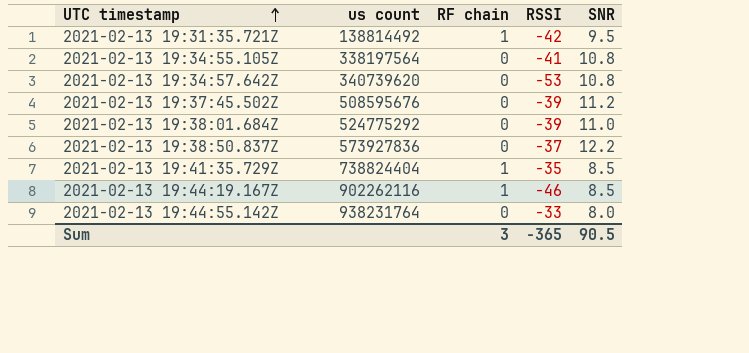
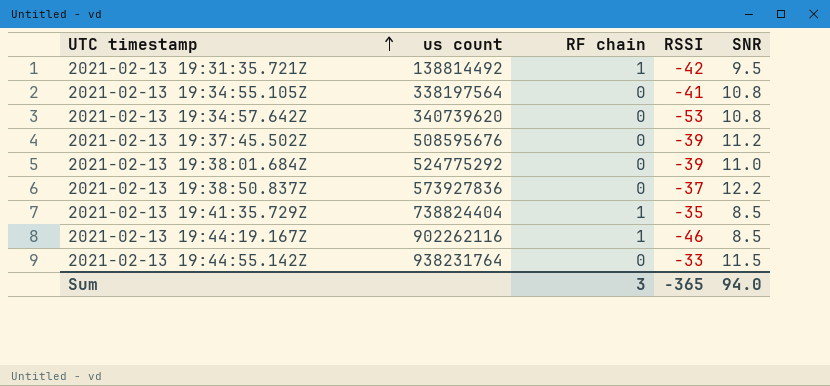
2021-02-13 19:44:55.142Z | SNR: 8.0 -> 11.5
Sum | SNR: 90.5 -> 94.0

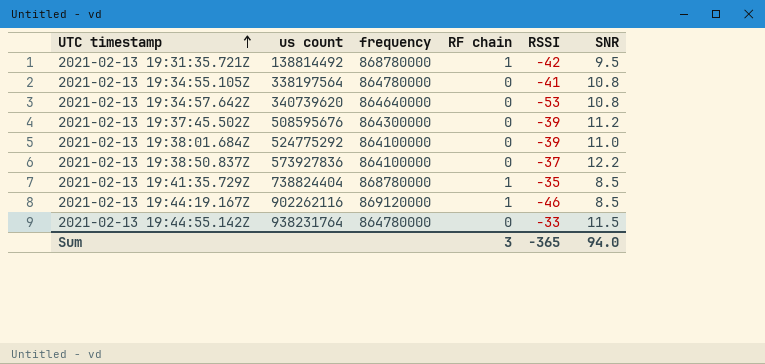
column frequency | position: none -> 3

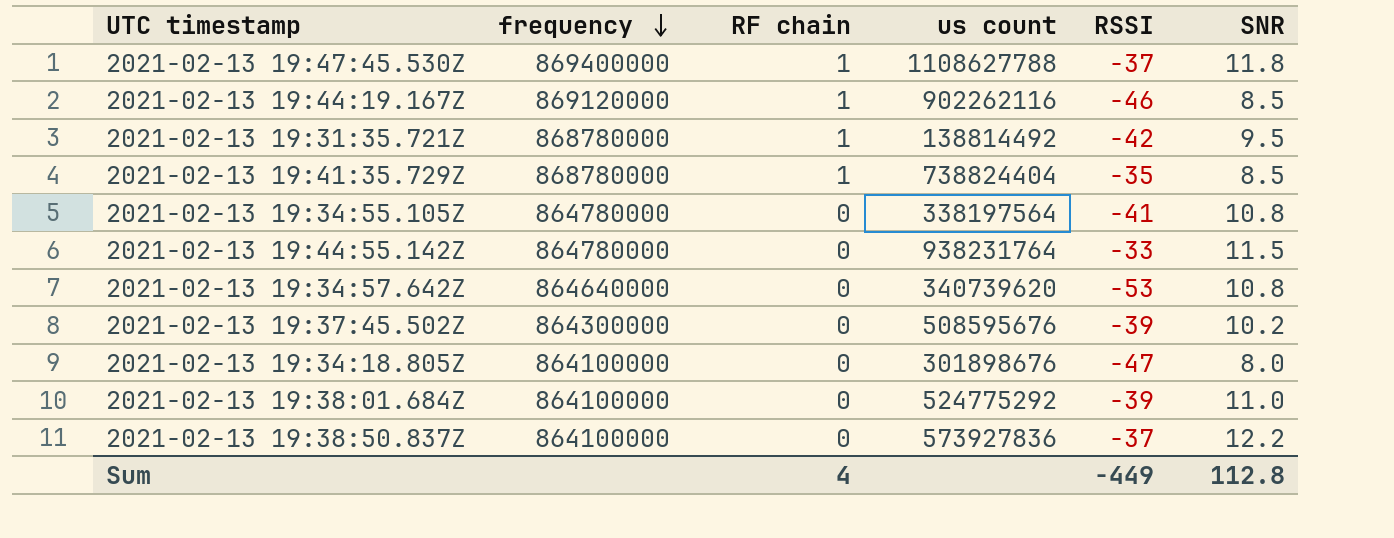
row order: UTC timestamp ascending -> frequency descending
column us count | position: 2 -> 4
row 2021-02-13 19:47:45.530Z: none -> 869400000 | 1 | 1108627788 | -37 | 11.8
2021-02-13 19:37:45.502Z | SNR: 11.2 -> 10.2
row 2021-02-13 19:34:18.805Z: none -> 864100000 | 0 | 301898676 | -47 | 8.0
Sum | RF chain: 3 -> 4
Sum | RSSI: -365 -> -449
Sum | SNR: 94.0 -> 112.8

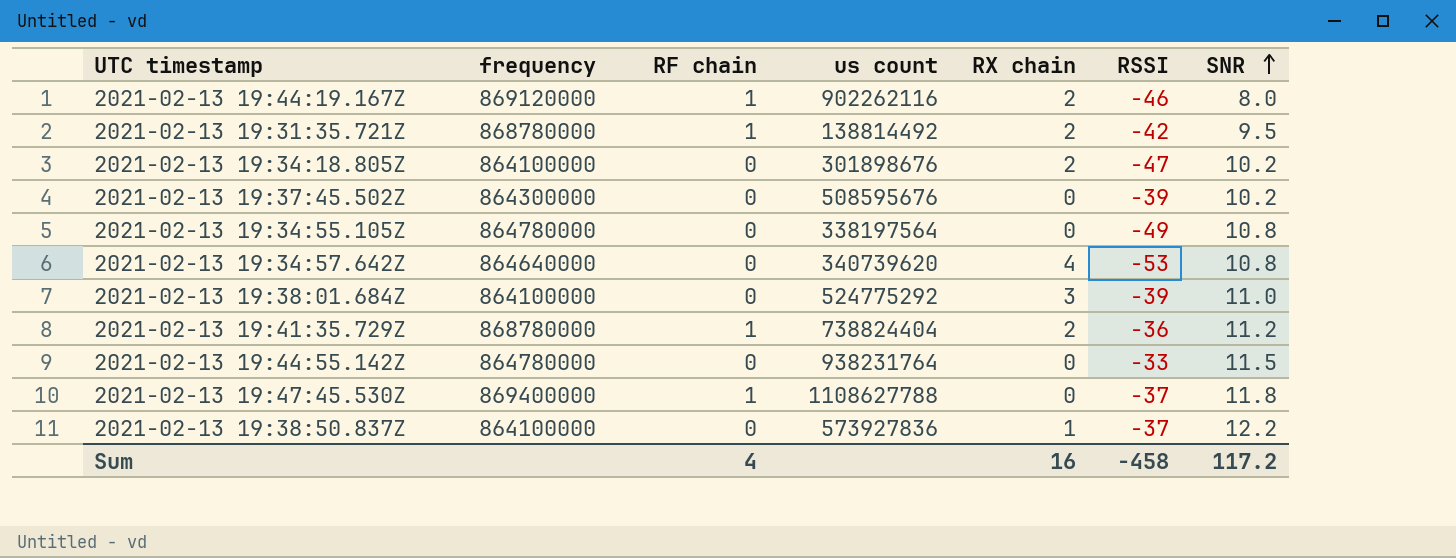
row order: frequency descending -> SNR ascending
column RX chain | position: none -> 5
2021-02-13 19:44:19.167Z | SNR: 8.5 -> 8.0
2021-02-13 19:34:18.805Z | SNR: 8.0 -> 10.2
2021-02-13 19:34:55.105Z | RSSI: -41 -> -49
2021-02-13 19:41:35.729Z | RSSI: -35 -> -36
2021-02-13 19:41:35.729Z | SNR: 8.5 -> 11.2
Sum | RSSI: -449 -> -458
Sum | SNR: 112.8 -> 117.2

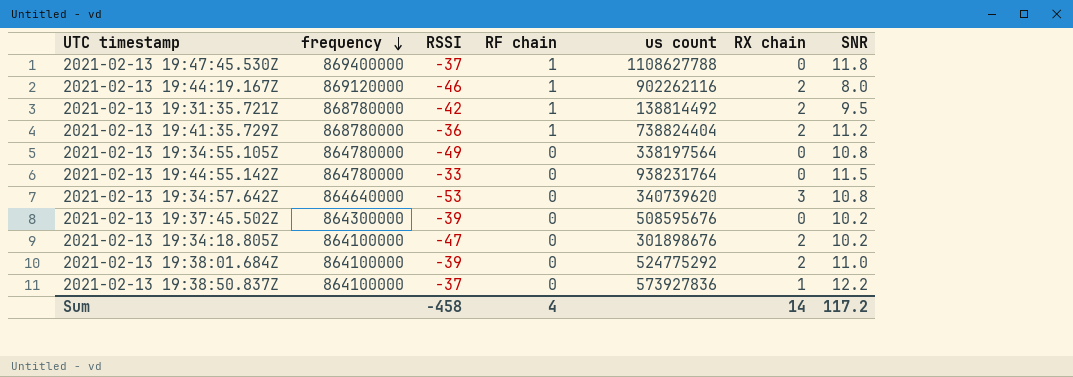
row order: SNR ascending -> frequency descending
column RSSI | position: 6 -> 3
2021-02-13 19:34:57.642Z | RX chain: 4 -> 3
2021-02-13 19:38:01.684Z | RX chain: 3 -> 2
Sum | RX chain: 16 -> 14

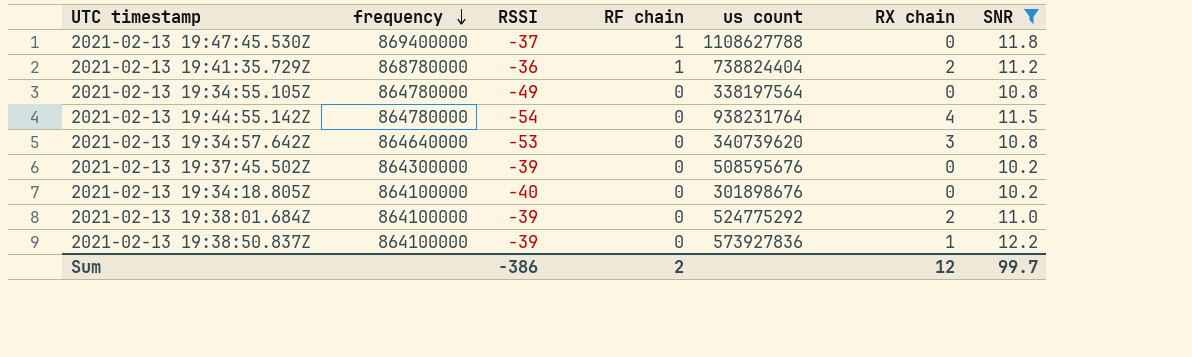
filter: none -> SNR >= 10.2
2021-02-13 19:44:55.142Z | RSSI: -33 -> -54
2021-02-13 19:44:55.142Z | RX chain: 0 -> 4
2021-02-13 19:34:18.805Z | RSSI: -47 -> -40
2021-02-13 19:34:18.805Z | RX chain: 2 -> 0
2021-02-13 19:38:50.837Z | RSSI: -37 -> -39
Sum | RSSI: -458 -> -386
Sum | RF chain: 4 -> 2
Sum | RX chain: 14 -> 12
Sum | SNR: 117.2 -> 99.7

